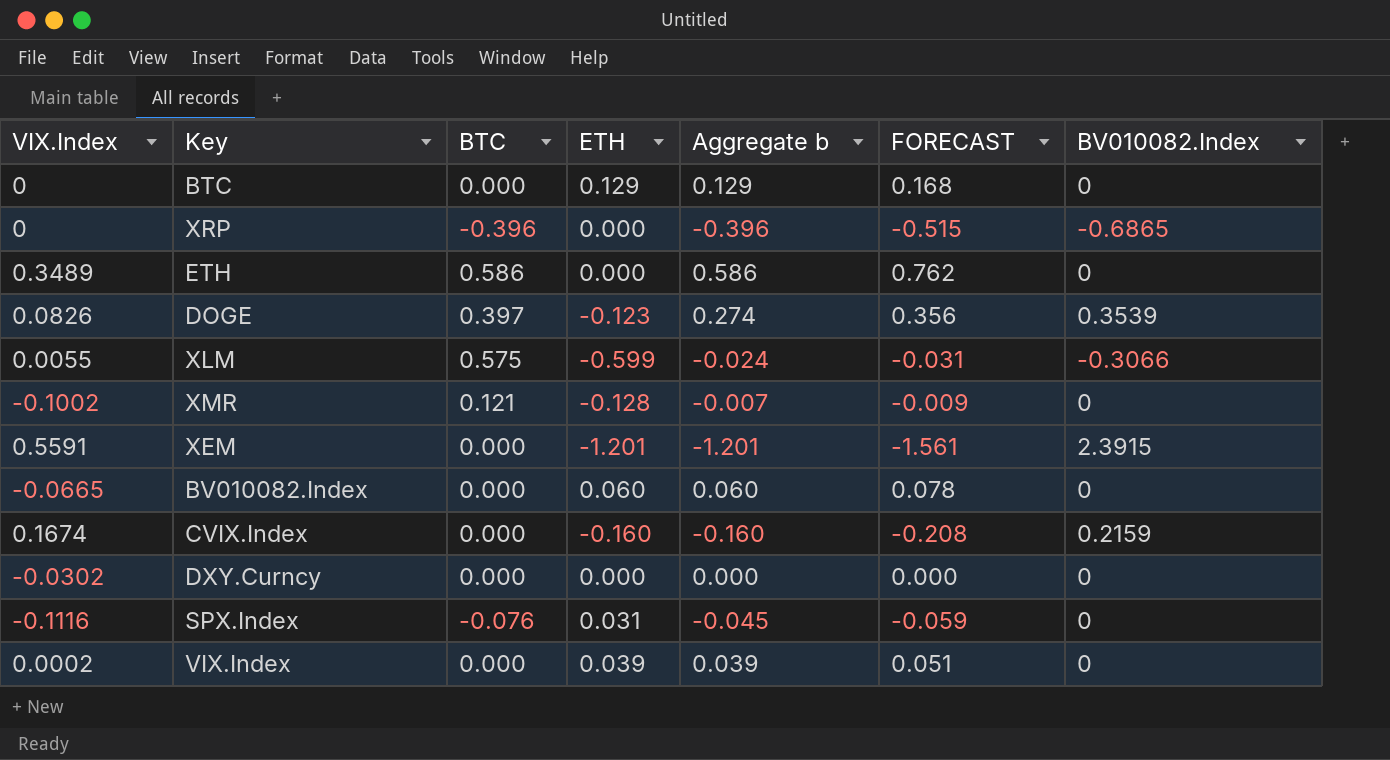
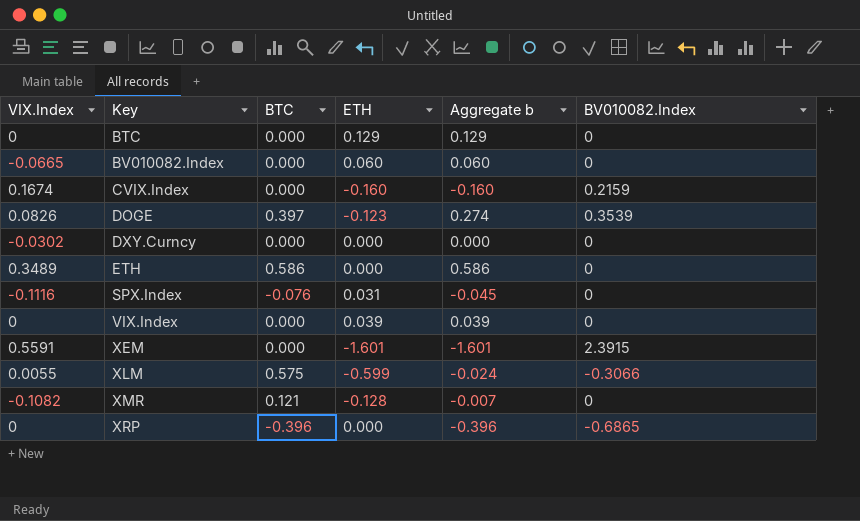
row order: none -> Key ascending
column FORECAST | formula: [Aggregate b] * 1.3 -> none
VIX.Index | VIX.Index: 0.0002 -> 0
XEM | ETH: -1.201 -> -1.601
XEM | Aggregate b: -1.201 -> -1.601
XMR | VIX.Index: -0.1002 -> -0.1082

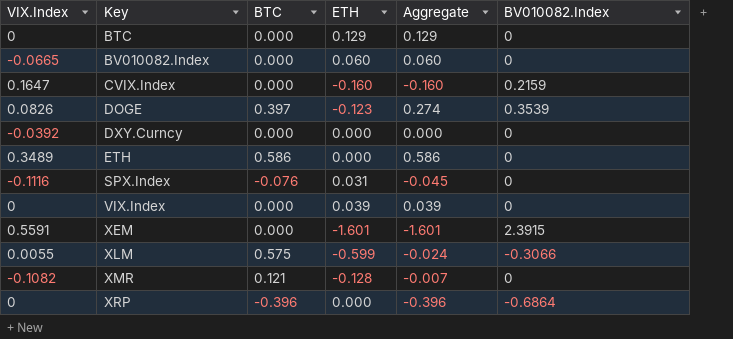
column name: Aggregate b -> Aggregate
CVIX.Index | VIX.Index: 0.1674 -> 0.1647
DXY.Curncy | VIX.Index: -0.0302 -> -0.0392
XRP | BV010082.Index: -0.6865 -> -0.6864

